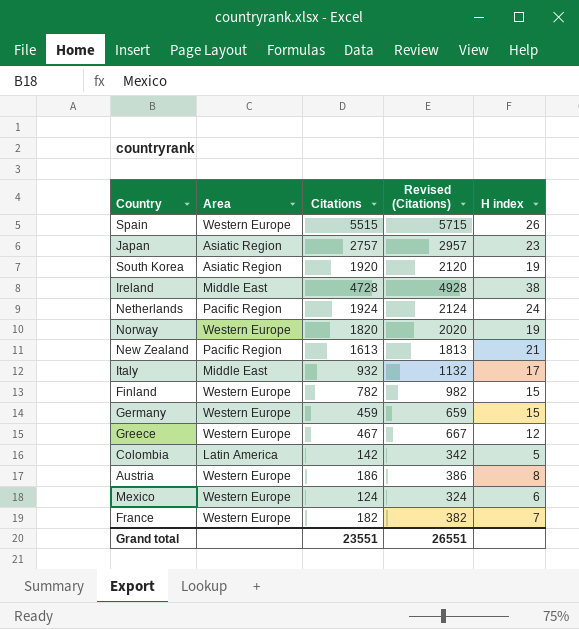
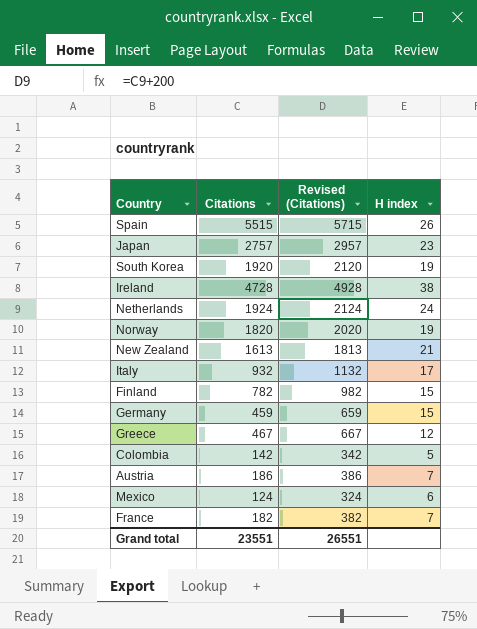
column Area | position: 2 -> none
Austria | H index: 8 -> 7

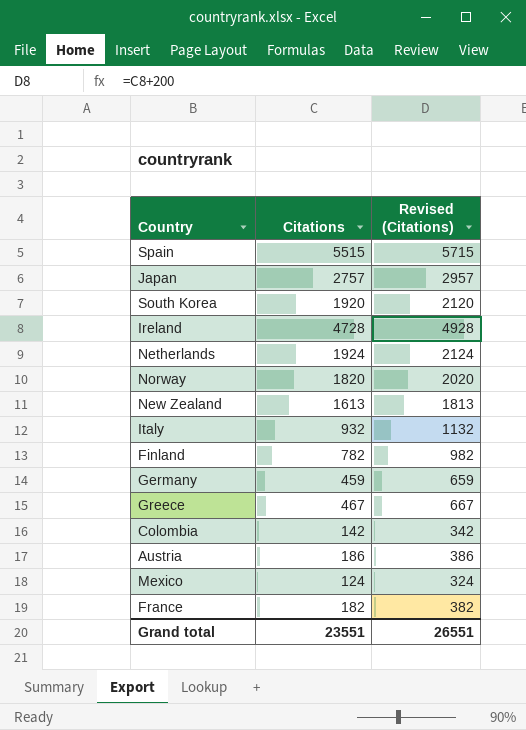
column H index | position: 4 -> none

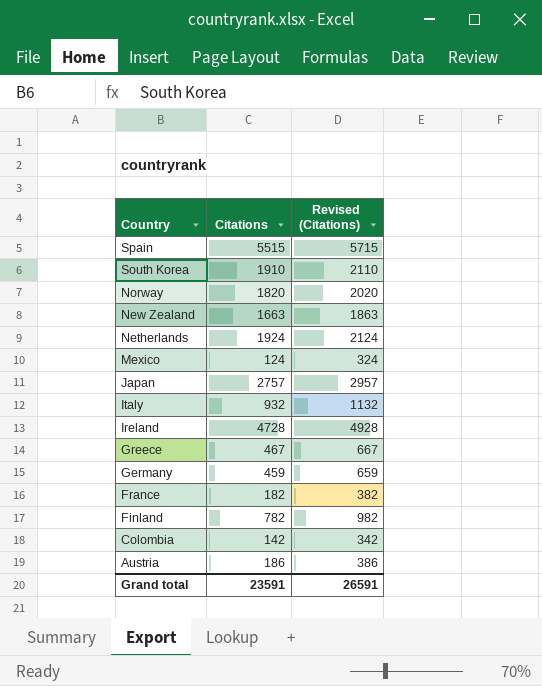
row order: none -> Country descending
South Korea | Citations: 1920 -> 1910
South Korea | Revised (Citations): 2120 -> 2110
New Zealand | Citations: 1613 -> 1663
New Zealand | Revised (Citations): 1813 -> 1863
Grand total | Citations: 23551 -> 23591
Grand total | Revised (Citations): 26551 -> 26591

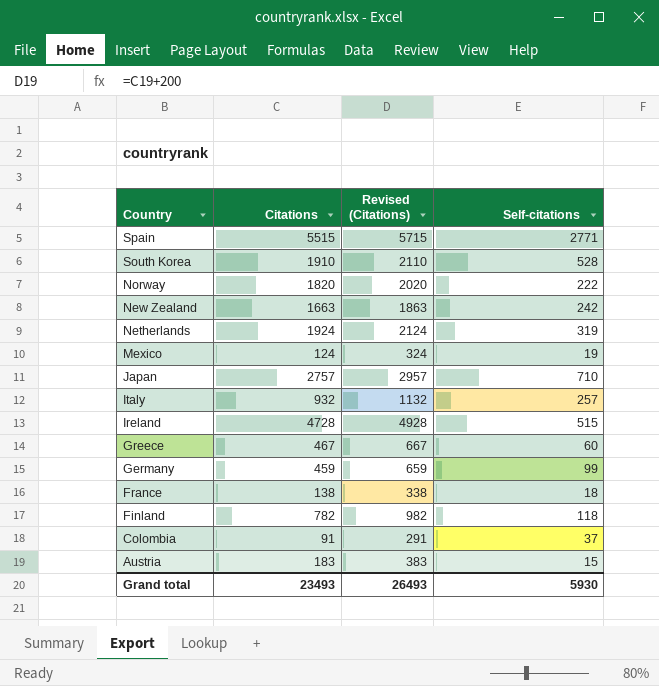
column Self-citations | position: none -> 4
France | Citations: 182 -> 138
France | Revised (Citations): 382 -> 338
Colombia | Citations: 142 -> 91
Colombia | Revised (Citations): 342 -> 291
Austria | Citations: 186 -> 183
Austria | Revised (Citations): 386 -> 383
Grand total | Citations: 23591 -> 23493
Grand total | Revised (Citations): 26591 -> 26493

